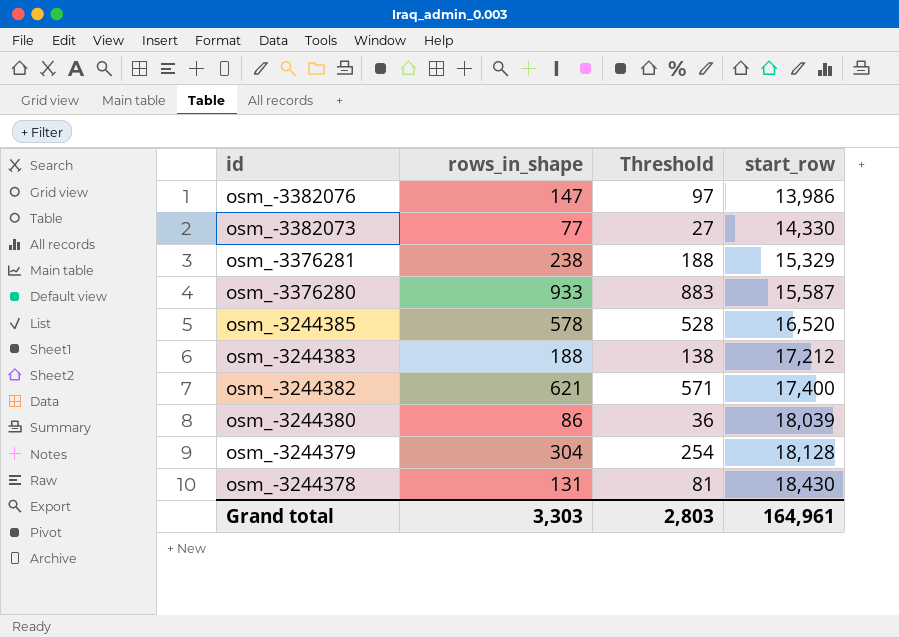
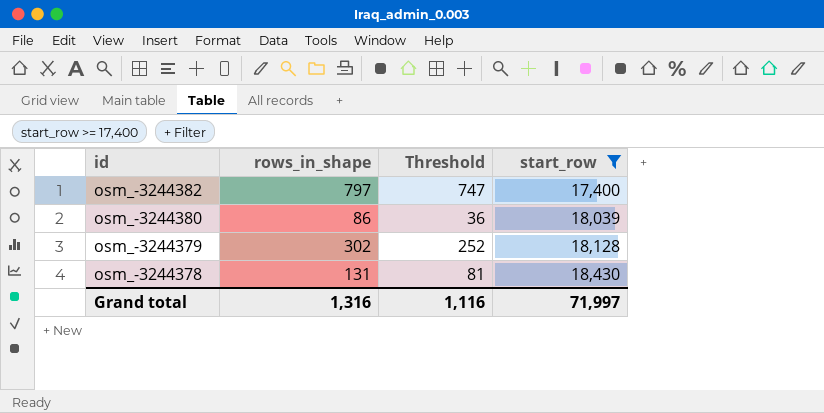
filter: none -> start_row >= 17,400
osm_-3244382 | rows_in_shape: 621 -> 797
osm_-3244382 | Threshold: 571 -> 747
osm_-3244379 | rows_in_shape: 304 -> 302
osm_-3244379 | Threshold: 254 -> 252
Grand total | rows_in_shape: 3,303 -> 1,316
Grand total | Threshold: 2,803 -> 1,116
Grand total | start_row: 164,961 -> 71,997

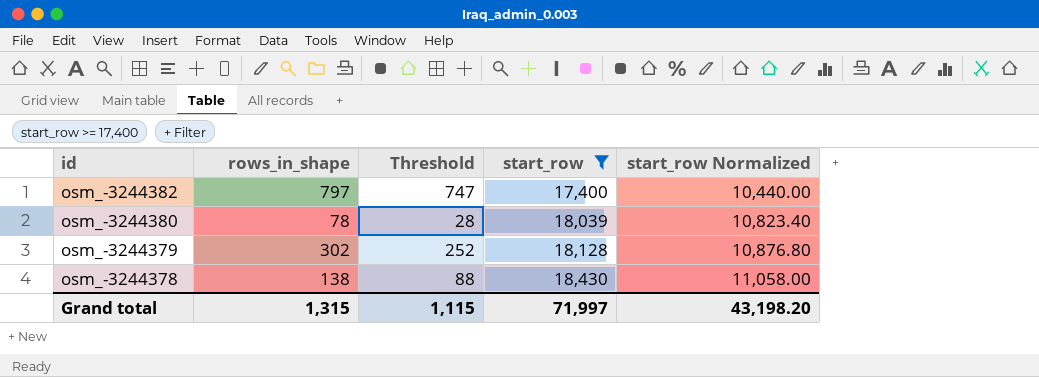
column start_row Normalized | formula: none -> [start_row] * 0.6
osm_-3244380 | rows_in_shape: 86 -> 78
osm_-3244380 | Threshold: 36 -> 28
osm_-3244378 | rows_in_shape: 131 -> 138
osm_-3244378 | Threshold: 81 -> 88
Grand total | rows_in_shape: 1,316 -> 1,315
Grand total | Threshold: 1,116 -> 1,115

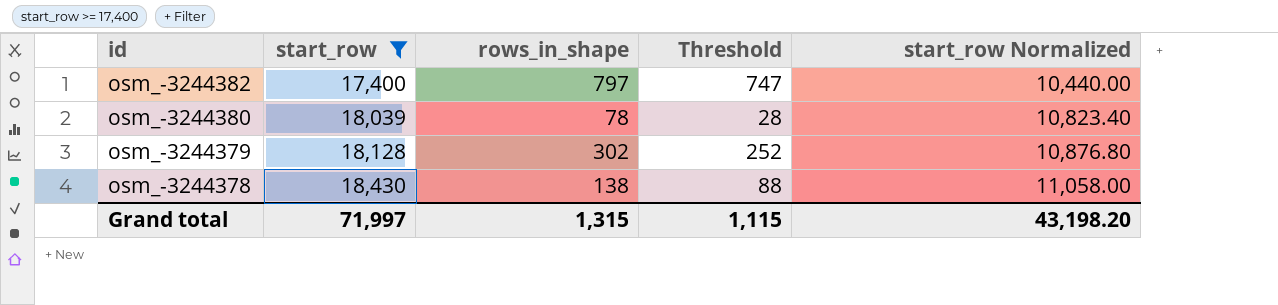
column start_row | position: 4 -> 2

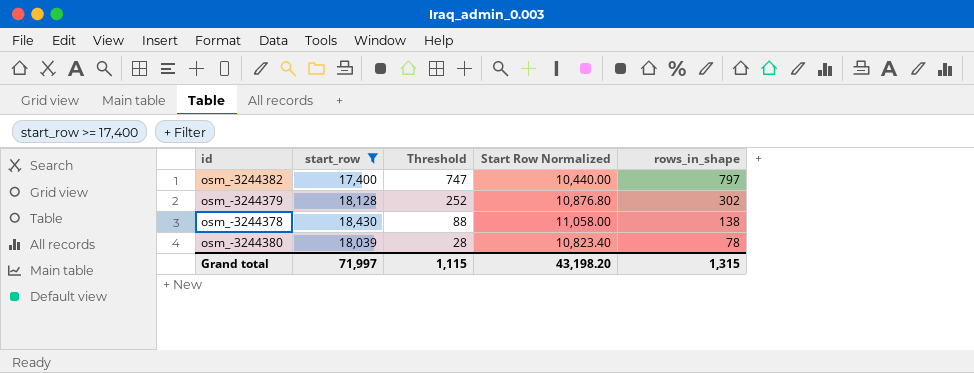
row order: id descending -> Threshold descending
column name: start_row Normalized -> Start Row Normalized
column rows_in_shape | position: 3 -> 5

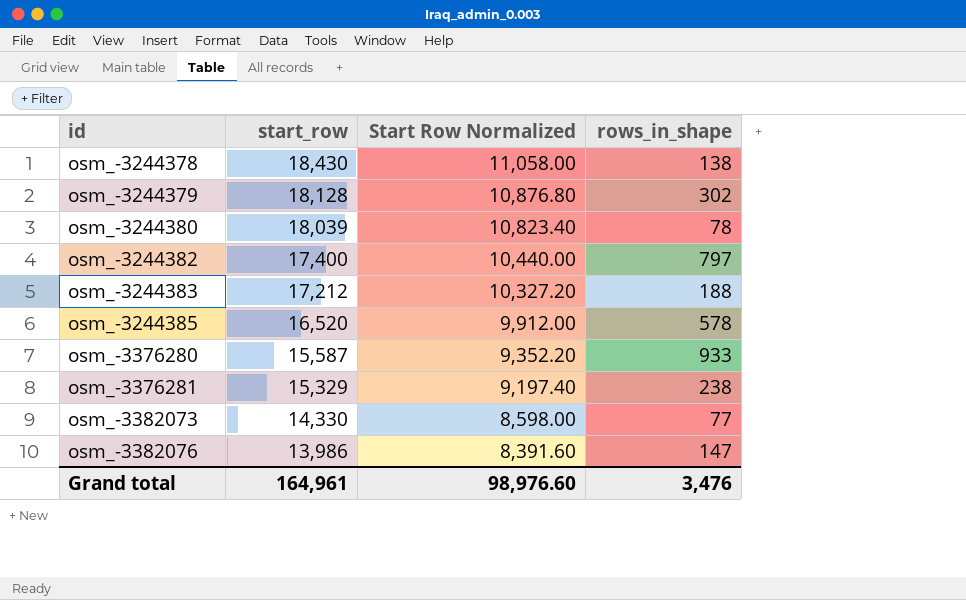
filter: start_row >= 17,400 -> none
row order: Threshold descending -> id ascending
column Threshold | formula: [rows_in_shape] - 50 -> none
Grand total | start_row: 71,997 -> 164,961
Grand total | Start Row Normalized: 43,198.20 -> 98,976.60
Grand total | rows_in_shape: 1,315 -> 3,476

